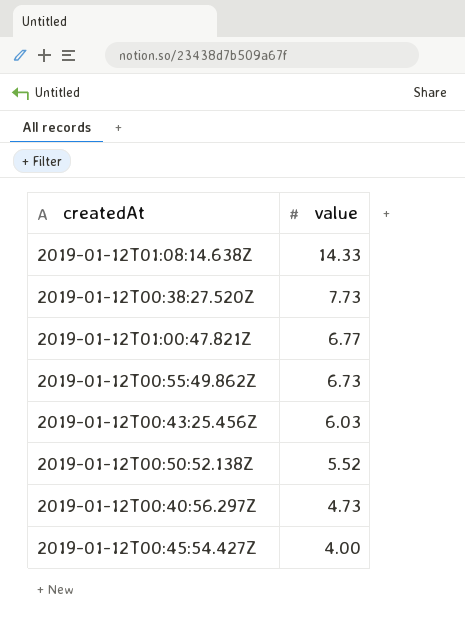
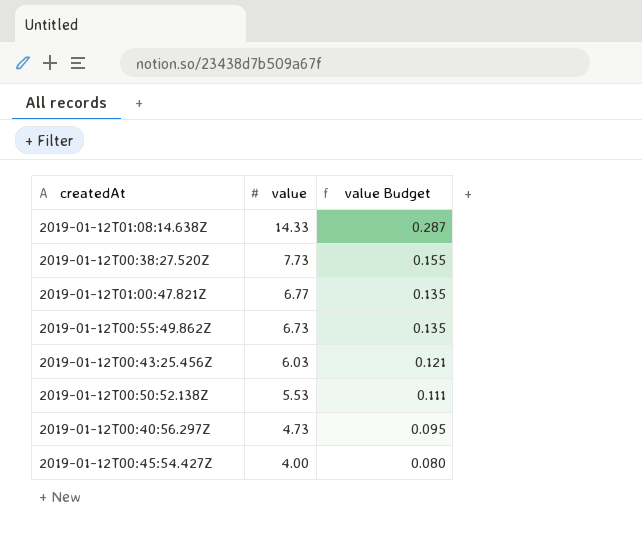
column value Budget | formula: none -> [value] * 0.02
2019-01-12T00:50:52.138Z | value: 5.52 -> 5.53

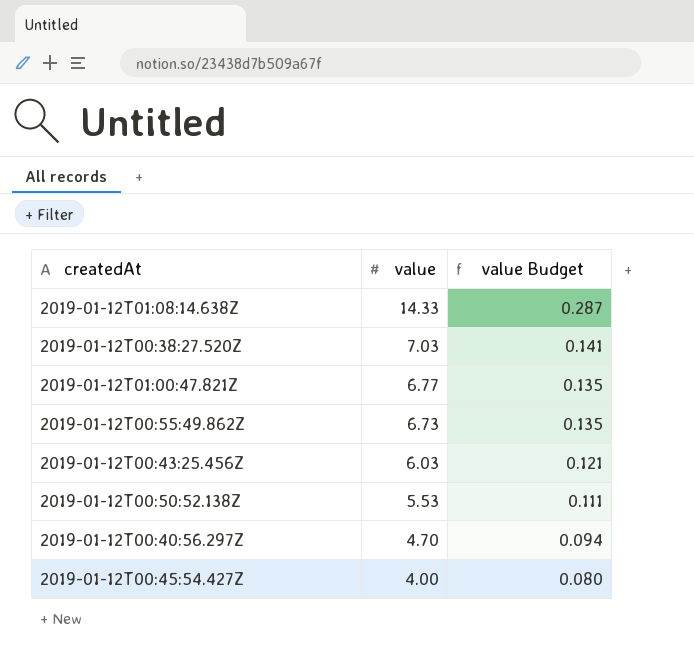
2019-01-12T00:38:27.520Z | value: 7.73 -> 7.03
2019-01-12T00:38:27.520Z | value Budget: 0.155 -> 0.141
2019-01-12T00:40:56.297Z | value: 4.73 -> 4.70
2019-01-12T00:40:56.297Z | value Budget: 0.095 -> 0.094

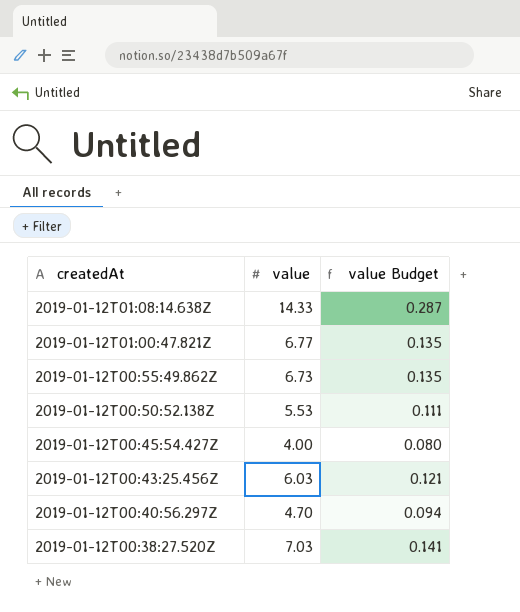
row order: value descending -> createdAt descending

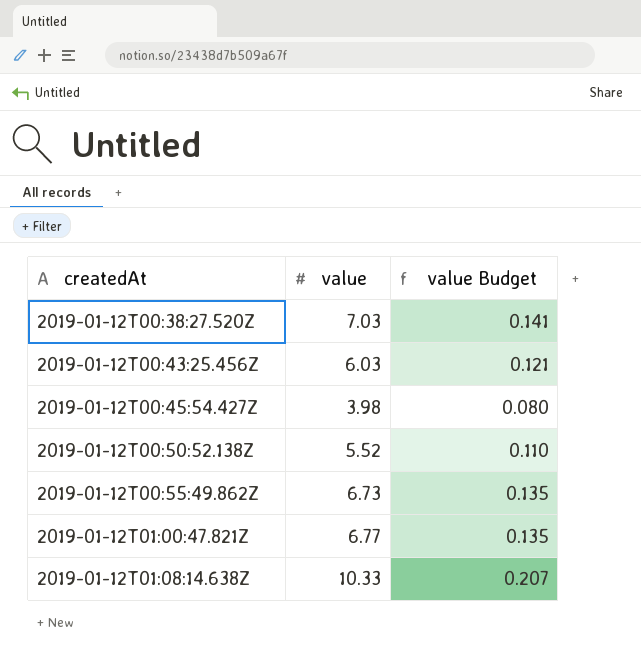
row order: createdAt descending -> createdAt ascending
row 2019-01-12T00:40:56.297Z: 4.70 | 0.094 -> none
2019-01-12T00:45:54.427Z | value: 4.00 -> 3.98
2019-01-12T00:50:52.138Z | value: 5.53 -> 5.52
2019-01-12T00:50:52.138Z | value Budget: 0.111 -> 0.110
2019-01-12T01:08:14.638Z | value: 14.33 -> 10.33
2019-01-12T01:08:14.638Z | value Budget: 0.287 -> 0.207

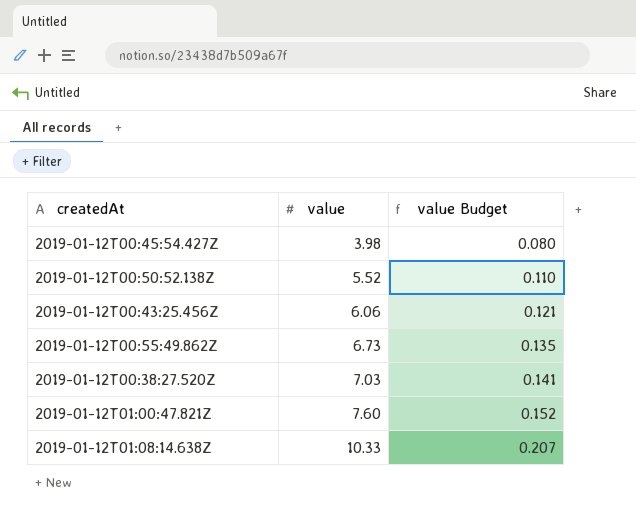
row order: createdAt ascending -> value ascending
2019-01-12T00:43:25.456Z | value: 6.03 -> 6.06
2019-01-12T01:00:47.821Z | value: 6.77 -> 7.60
2019-01-12T01:00:47.821Z | value Budget: 0.135 -> 0.152

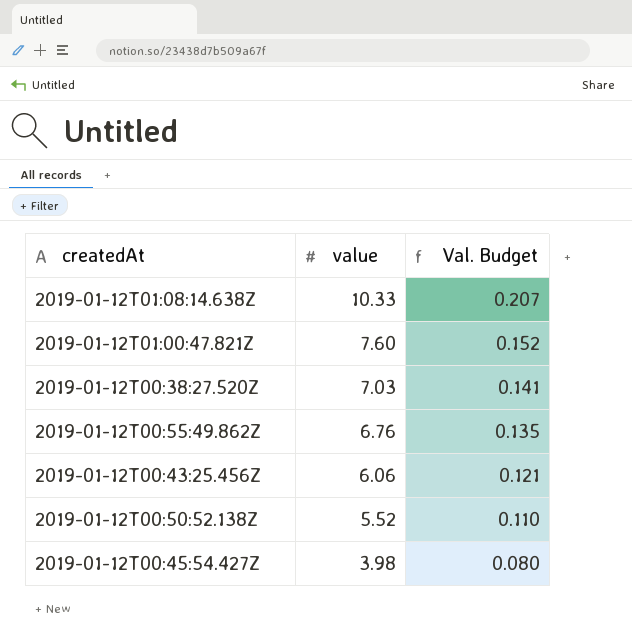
row order: value ascending -> value descending
column name: value Budget -> Val. Budget
2019-01-12T00:55:49.862Z | value: 6.73 -> 6.76

